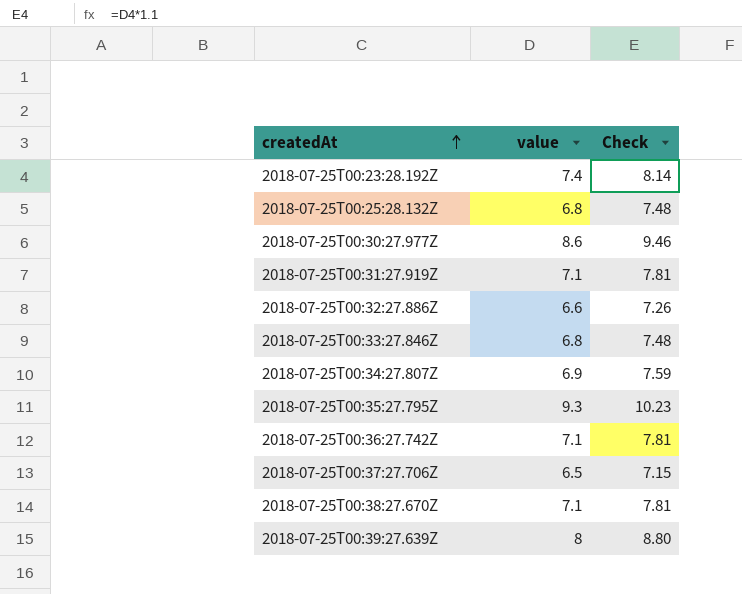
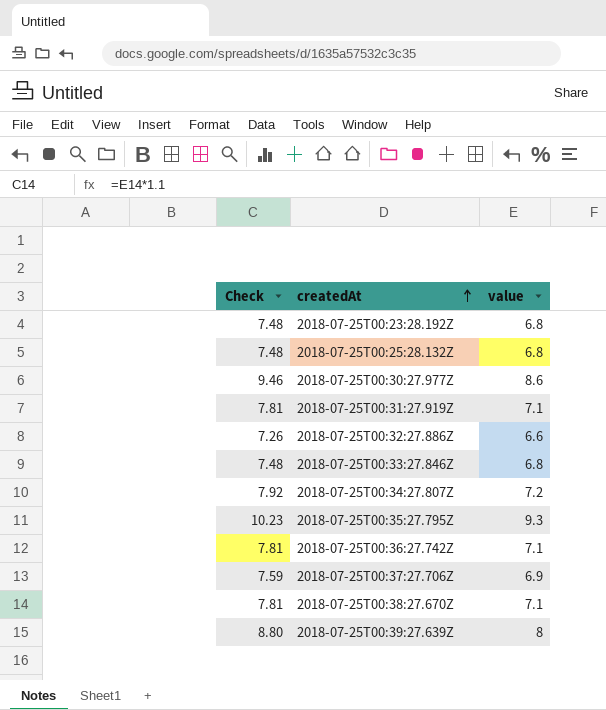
column Check | position: 3 -> 1
2018-07-25T00:23:28.192Z | Check: 8.14 -> 7.48
2018-07-25T00:23:28.192Z | value: 7.4 -> 6.8
2018-07-25T00:34:27.807Z | Check: 7.59 -> 7.92
2018-07-25T00:34:27.807Z | value: 6.9 -> 7.2
2018-07-25T00:37:27.706Z | Check: 7.15 -> 7.59
2018-07-25T00:37:27.706Z | value: 6.5 -> 6.9

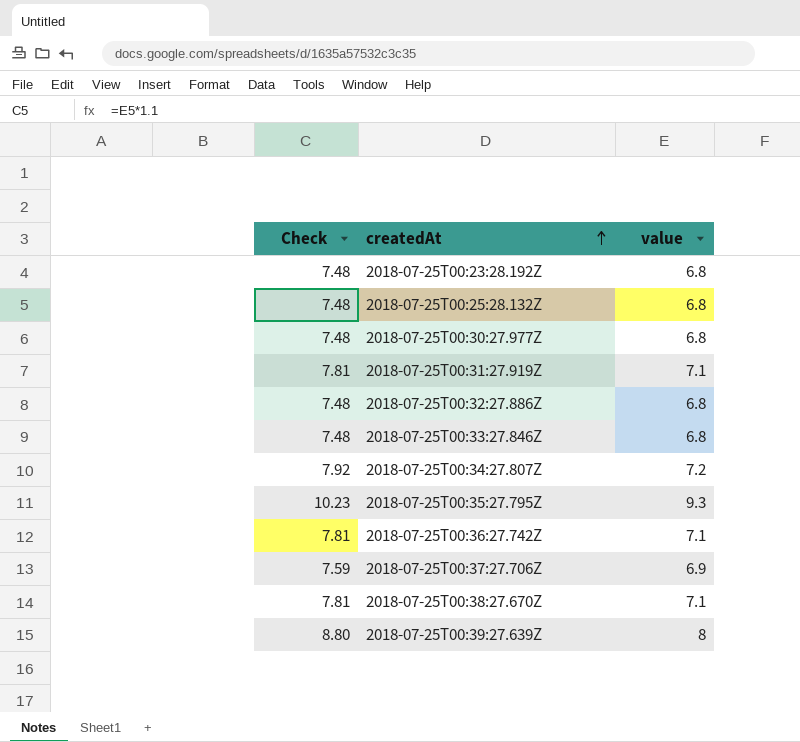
2018-07-25T00:30:27.977Z | Check: 9.46 -> 7.48
2018-07-25T00:30:27.977Z | value: 8.6 -> 6.8
2018-07-25T00:32:27.886Z | Check: 7.26 -> 7.48
2018-07-25T00:32:27.886Z | value: 6.6 -> 6.8

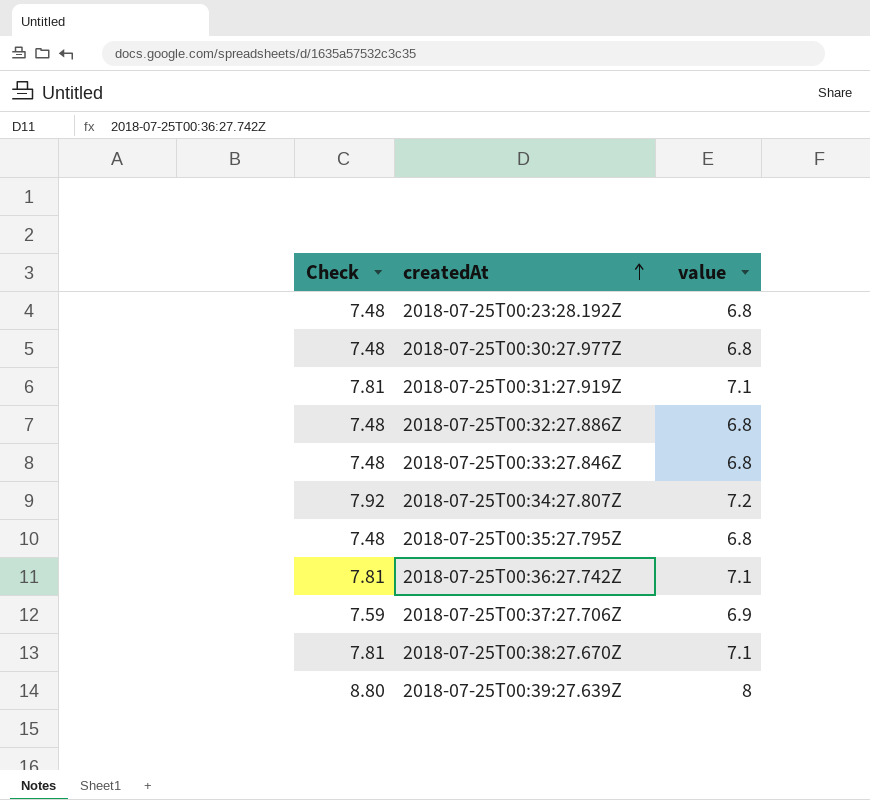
row 2018-07-25T00:25:28.132Z: 7.48 | 6.8 -> none
2018-07-25T00:35:27.795Z | Check: 10.23 -> 7.48
2018-07-25T00:35:27.795Z | value: 9.3 -> 6.8

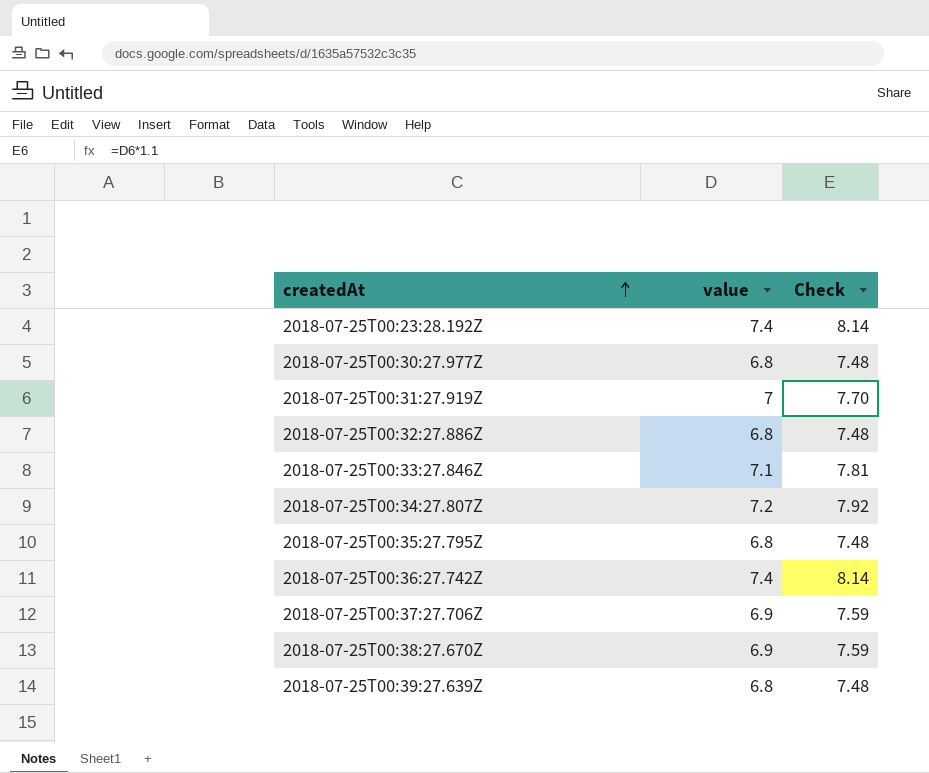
column Check | position: 1 -> 3
2018-07-25T00:23:28.192Z | value: 6.8 -> 7.4
2018-07-25T00:23:28.192Z | Check: 7.48 -> 8.14
2018-07-25T00:31:27.919Z | value: 7.1 -> 7
2018-07-25T00:31:27.919Z | Check: 7.81 -> 7.70
2018-07-25T00:33:27.846Z | value: 6.8 -> 7.1
2018-07-25T00:33:27.846Z | Check: 7.48 -> 7.81
2018-07-25T00:36:27.742Z | value: 7.1 -> 7.4
2018-07-25T00:36:27.742Z | Check: 7.81 -> 8.14
2018-07-25T00:38:27.670Z | value: 7.1 -> 6.9
2018-07-25T00:38:27.670Z | Check: 7.81 -> 7.59
2018-07-25T00:39:27.639Z | value: 8 -> 6.8
2018-07-25T00:39:27.639Z | Check: 8.80 -> 7.48

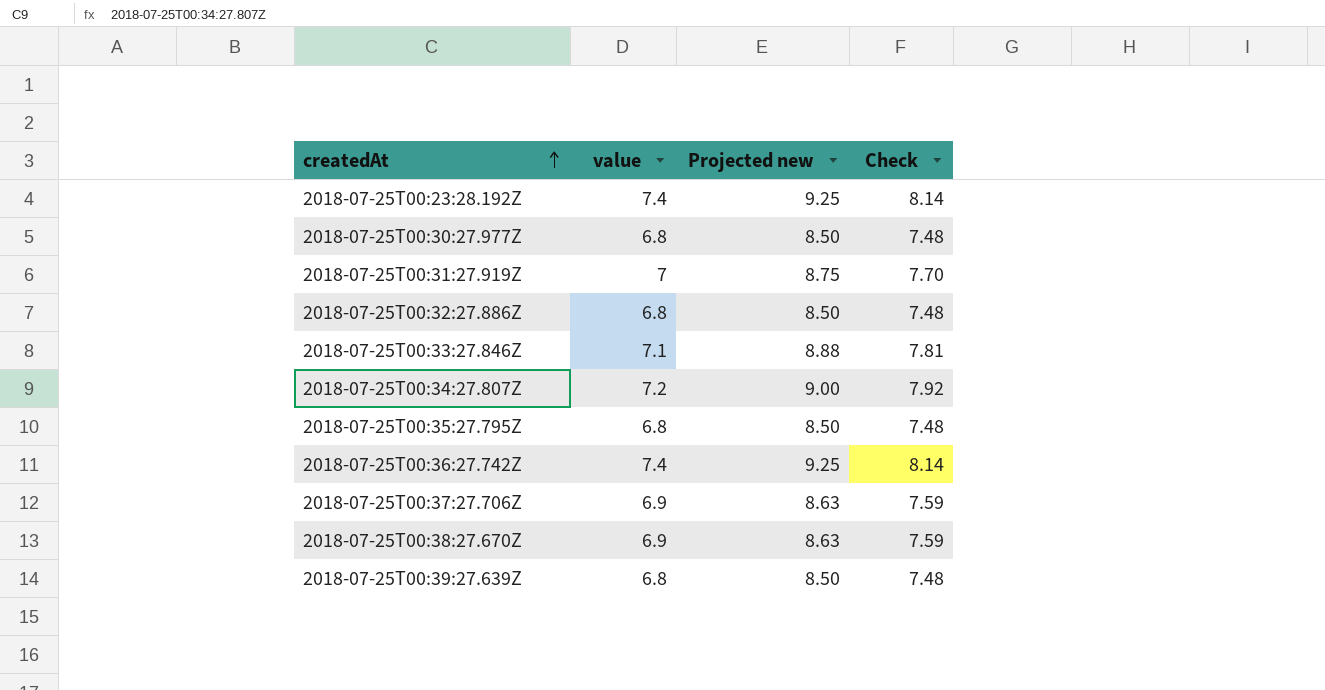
column Projected new | formula: none -> [value] * 1.25

